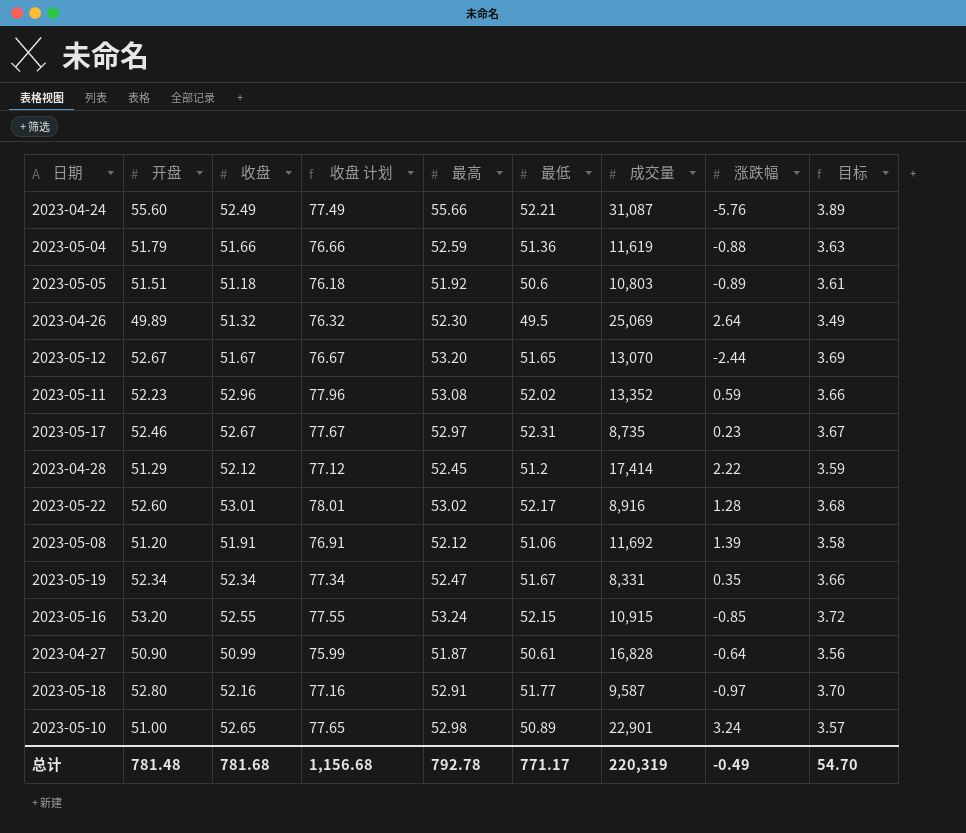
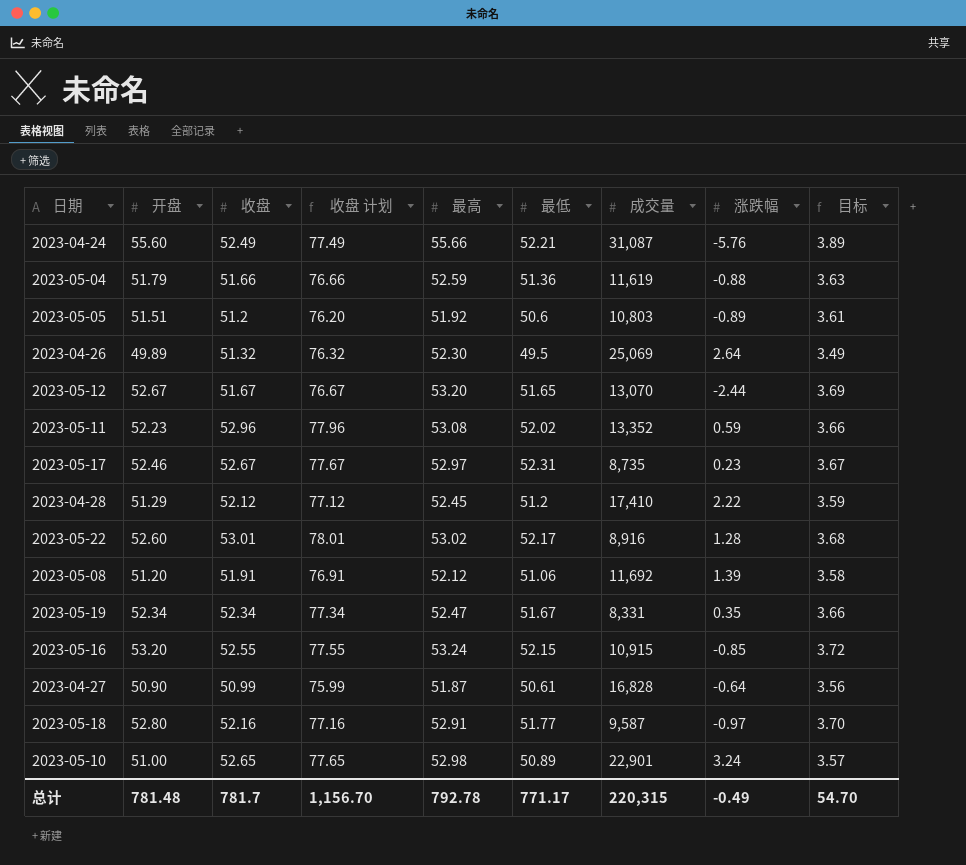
2023-05-05 | 收盘: 51.18 -> 51.2
2023-05-05 | 收盘 计划: 76.18 -> 76.20
2023-04-28 | 成交量: 17,414 -> 17,410
总计 | 收盘: 781.68 -> 781.7
总计 | 收盘 计划: 1,156.68 -> 1,156.70
总计 | 成交量: 220,319 -> 220,315

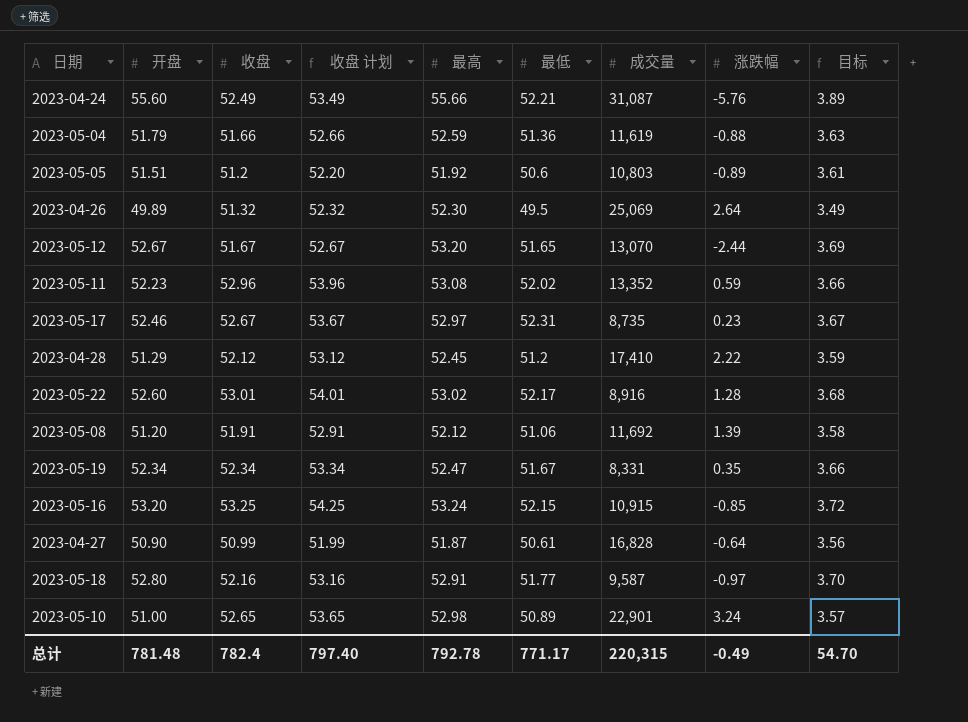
column 收盘 计划 | formula: [收盘] + 25 -> [收盘] + 1
2023-05-16 | 收盘: 52.55 -> 53.25
总计 | 收盘: 781.7 -> 782.4
总计 | 收盘 计划: 1,156.70 -> 797.40

